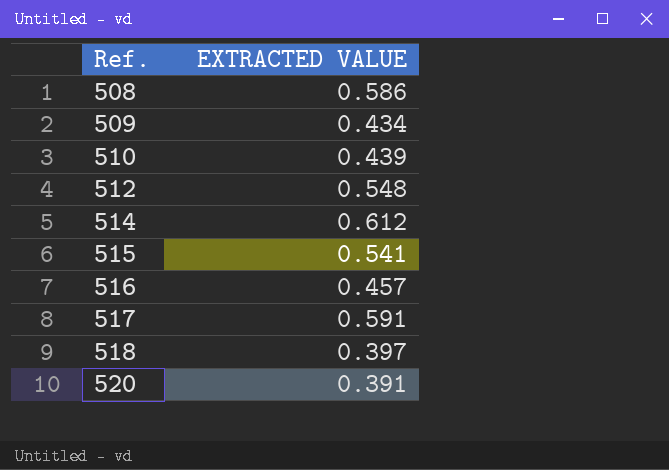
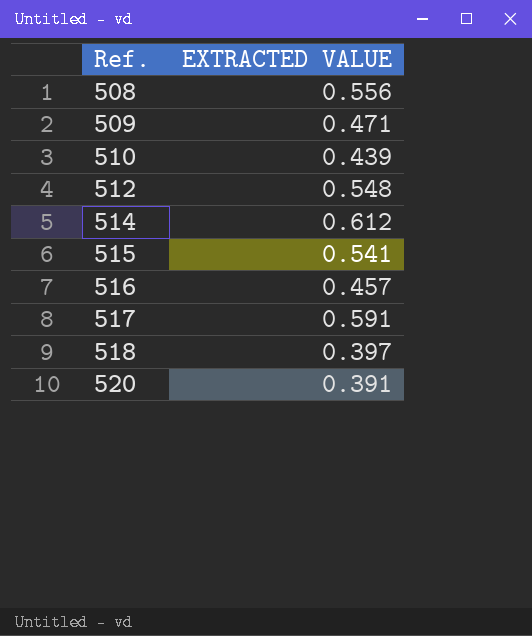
508 | EXTRACTED VALUE: 0.586 -> 0.556
509 | EXTRACTED VALUE: 0.434 -> 0.471

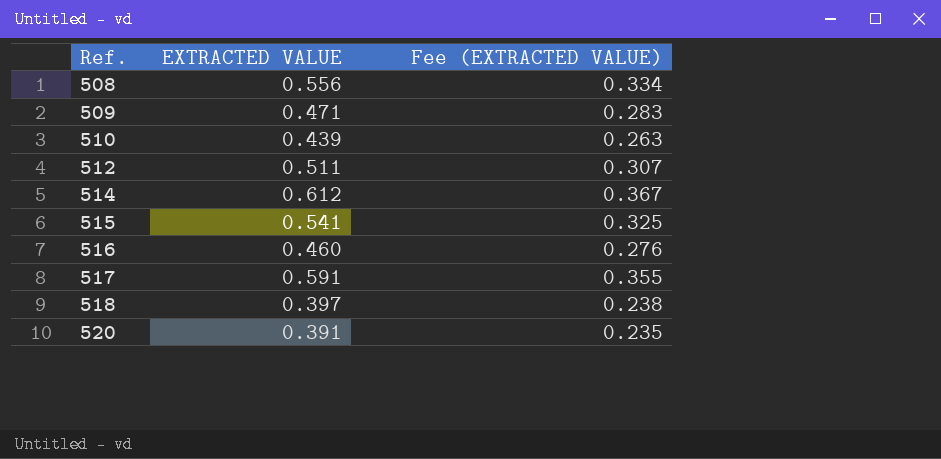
column Fee (EXTRACTED VALUE) | formula: none -> [EXTRACTED VALUE] * 0.6
512 | EXTRACTED VALUE: 0.548 -> 0.511
516 | EXTRACTED VALUE: 0.457 -> 0.460

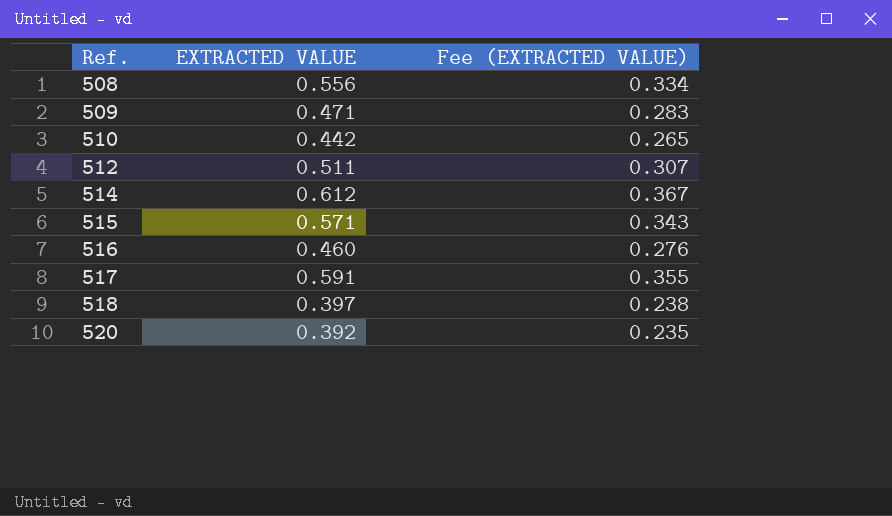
510 | EXTRACTED VALUE: 0.439 -> 0.442
510 | Fee (EXTRACTED VALUE): 0.263 -> 0.265
515 | EXTRACTED VALUE: 0.541 -> 0.571
515 | Fee (EXTRACTED VALUE): 0.325 -> 0.343
520 | EXTRACTED VALUE: 0.391 -> 0.392

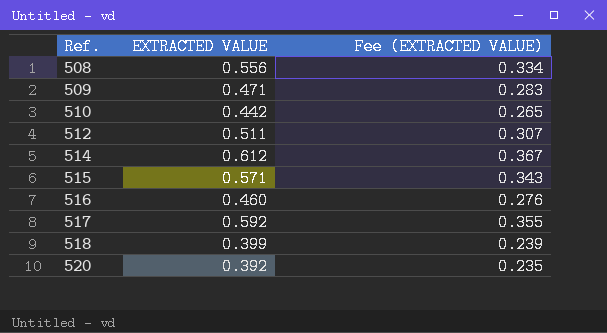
517 | EXTRACTED VALUE: 0.591 -> 0.592
518 | EXTRACTED VALUE: 0.397 -> 0.399
518 | Fee (EXTRACTED VALUE): 0.238 -> 0.239

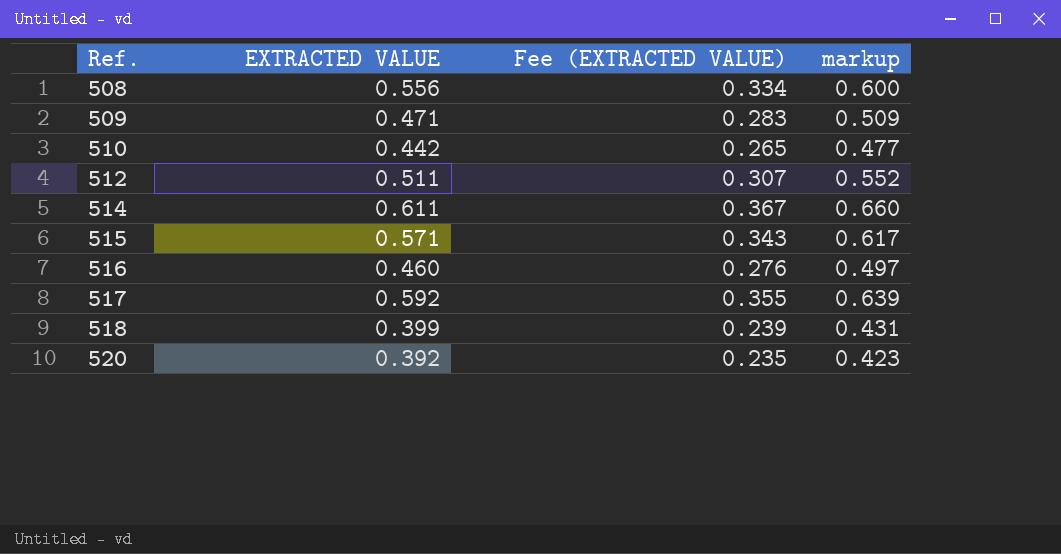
column markup | formula: none -> [EXTRACTED VALUE] * 1.08
514 | EXTRACTED VALUE: 0.612 -> 0.611

